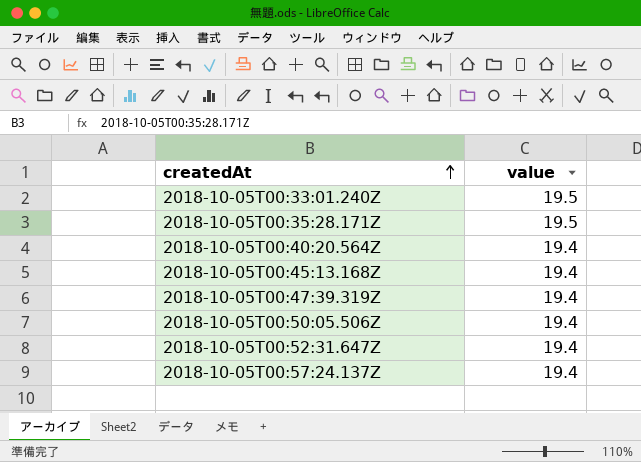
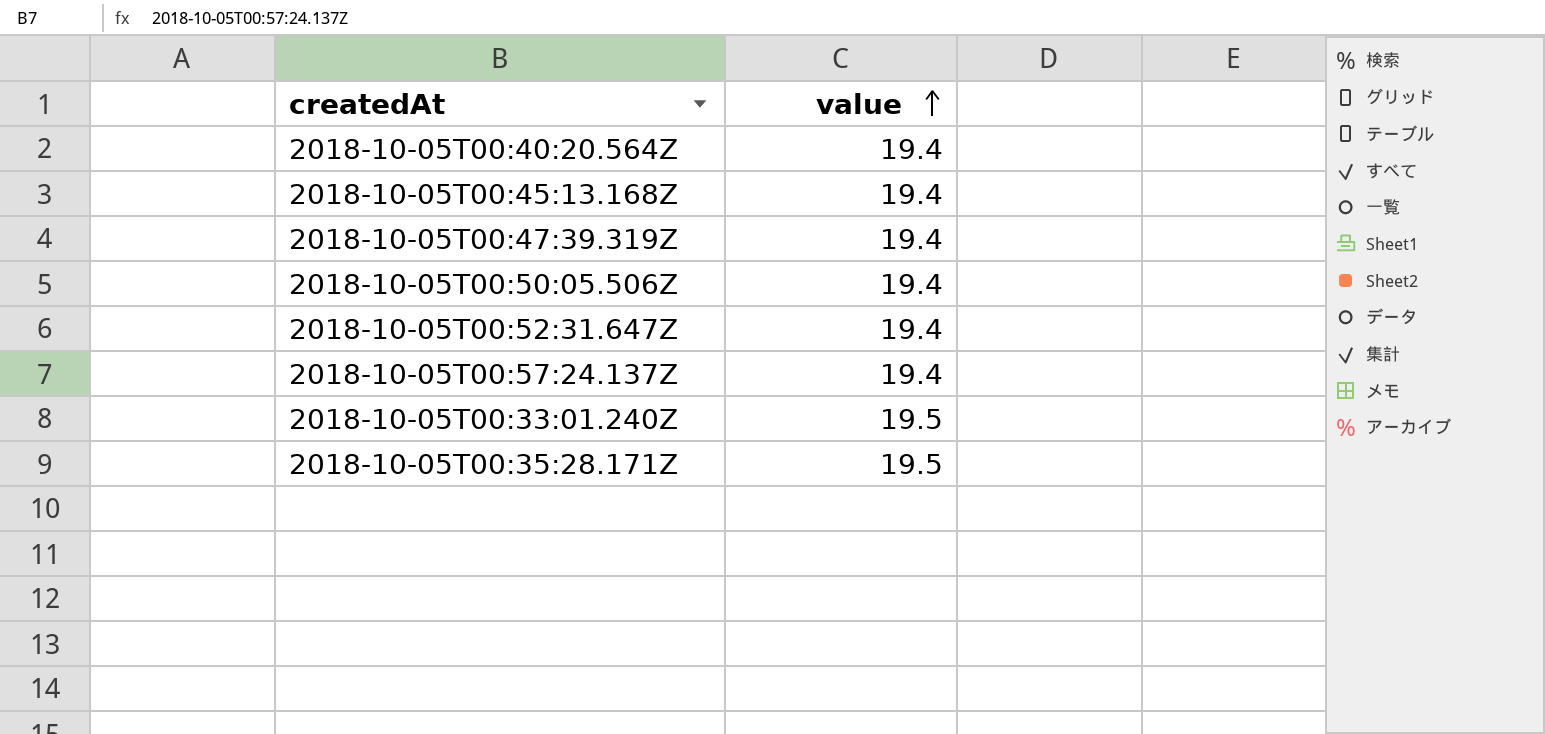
row order: createdAt ascending -> value ascending

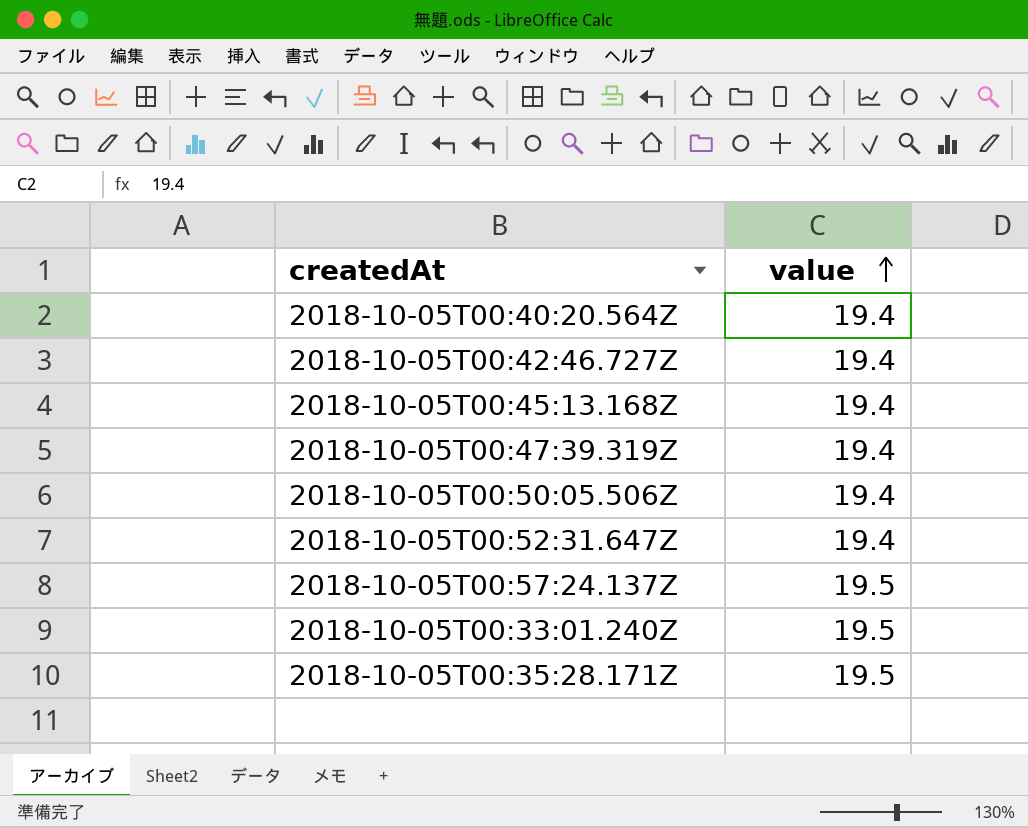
row 2018-10-05T00:42:46.727Z: none -> 19.4
2018-10-05T00:57:24.137Z | value: 19.4 -> 19.5

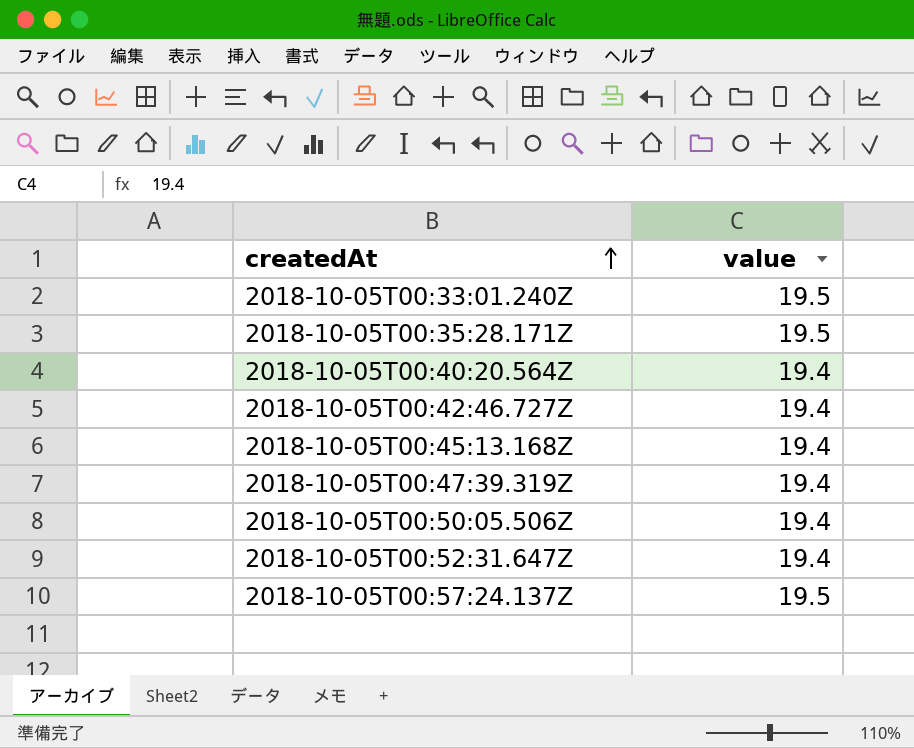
row order: value ascending -> createdAt ascending

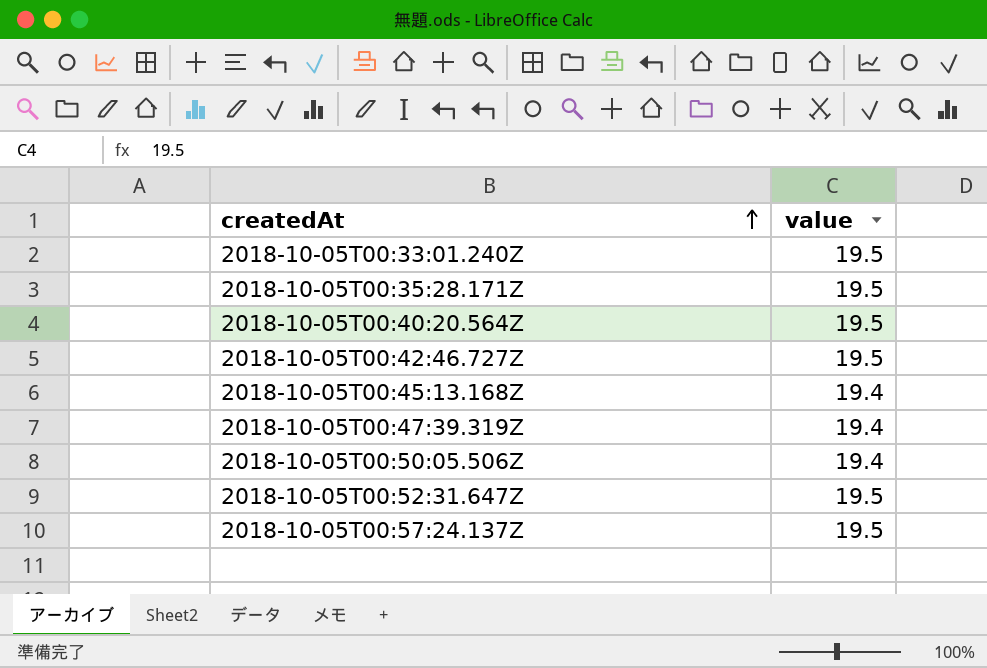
2018-10-05T00:40:20.564Z | value: 19.4 -> 19.5
2018-10-05T00:42:46.727Z | value: 19.4 -> 19.5
2018-10-05T00:52:31.647Z | value: 19.4 -> 19.5

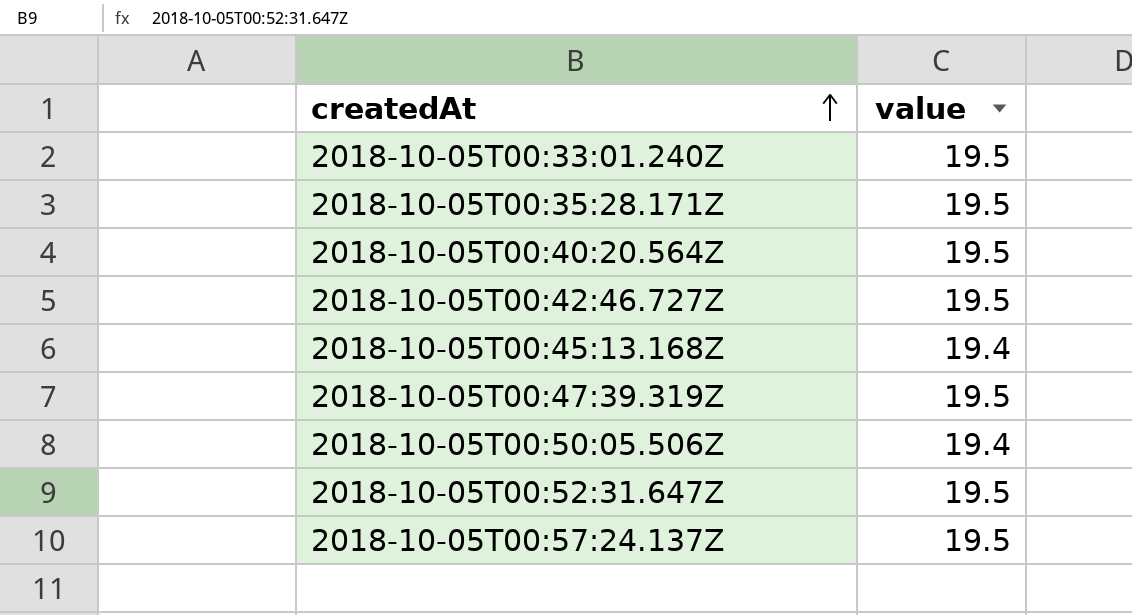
2018-10-05T00:47:39.319Z | value: 19.4 -> 19.5

